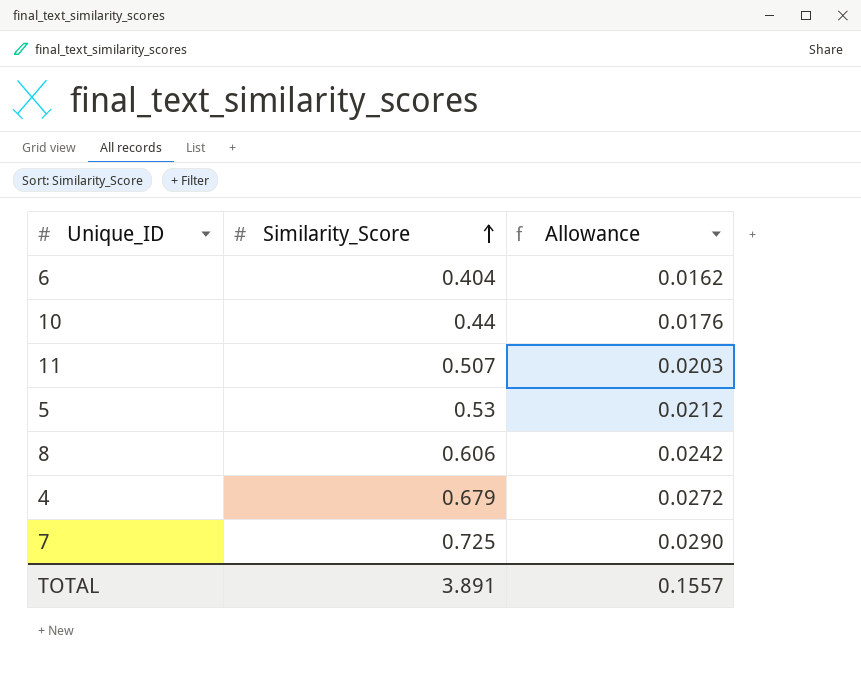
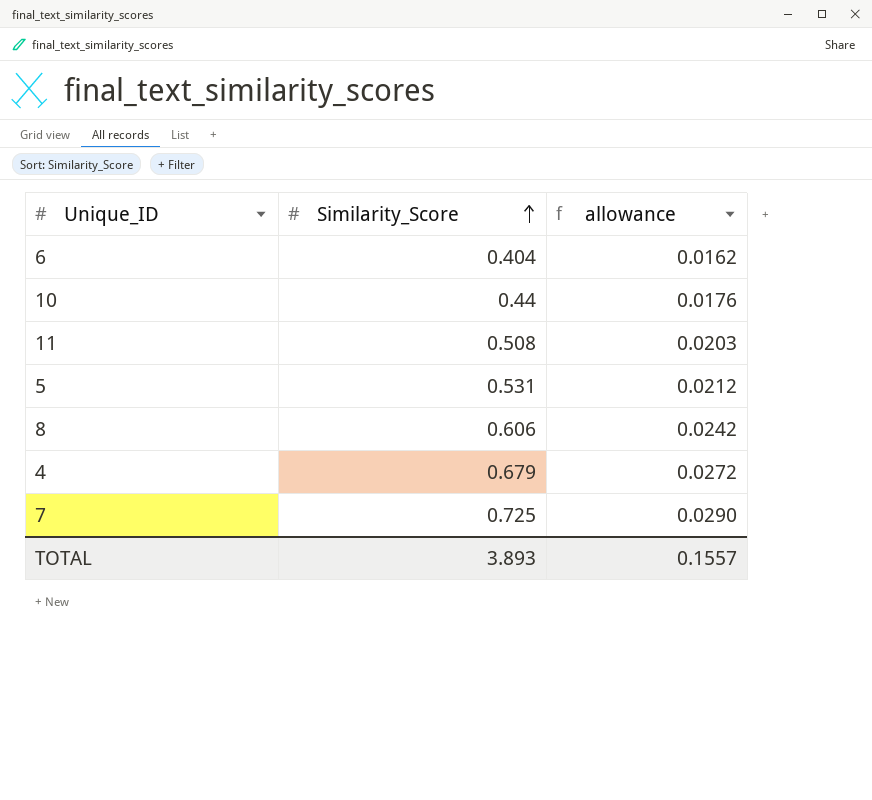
column name: Allowance -> allowance
11 | Similarity_Score: 0.507 -> 0.508
5 | Similarity_Score: 0.53 -> 0.531
TOTAL | Similarity_Score: 3.891 -> 3.893

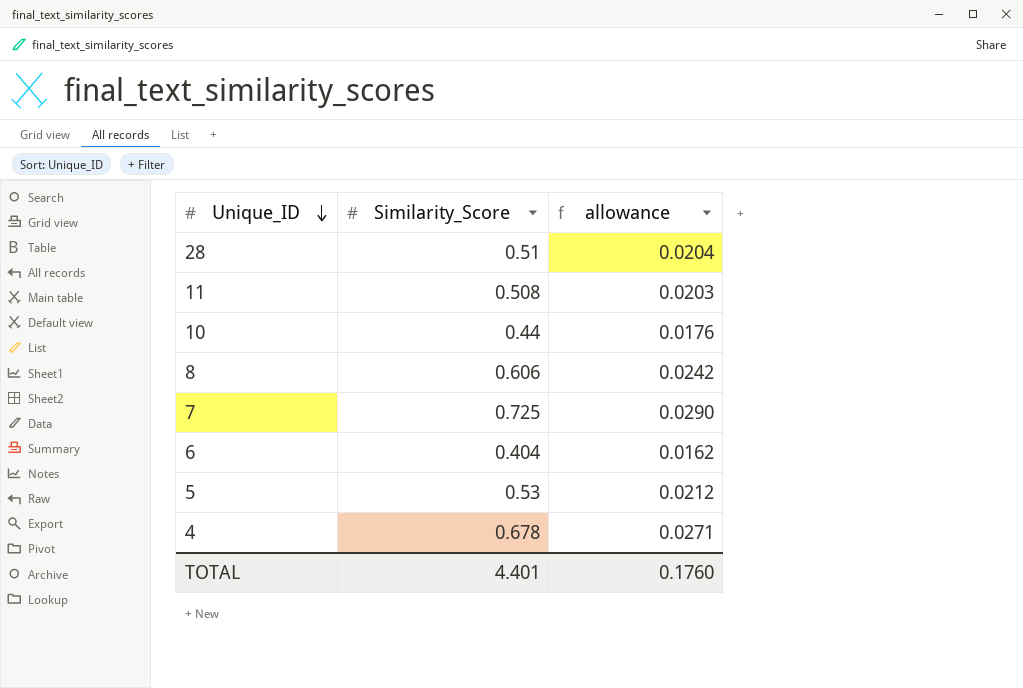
row order: Similarity_Score ascending -> Unique_ID descending
row 28: none -> 0.51 | 0.0204
5 | Similarity_Score: 0.531 -> 0.53
4 | Similarity_Score: 0.679 -> 0.678
4 | allowance: 0.0272 -> 0.0271
TOTAL | Similarity_Score: 3.893 -> 4.401
TOTAL | allowance: 0.1557 -> 0.1760

